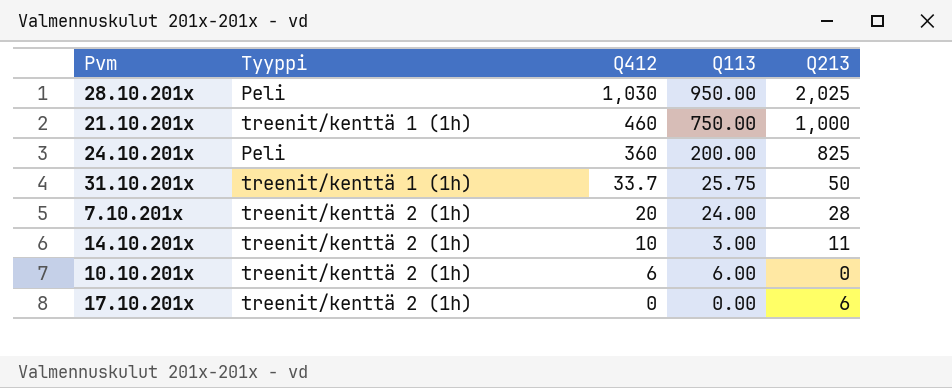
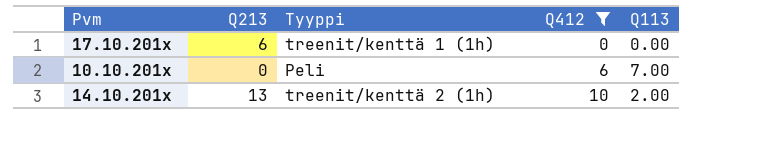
filter: none -> Q412 <= 10
row order: Q412 descending -> Q412 ascending
column Q213 | position: 5 -> 2
17.10.201x | Tyyppi: treenit/kenttä 2 (1h) -> treenit/kenttä 1 (1h)
10.10.201x | Tyyppi: treenit/kenttä 2 (1h) -> Peli
10.10.201x | Q113: 6.00 -> 7.00
14.10.201x | Q213: 11 -> 13
14.10.201x | Q113: 3.00 -> 2.00

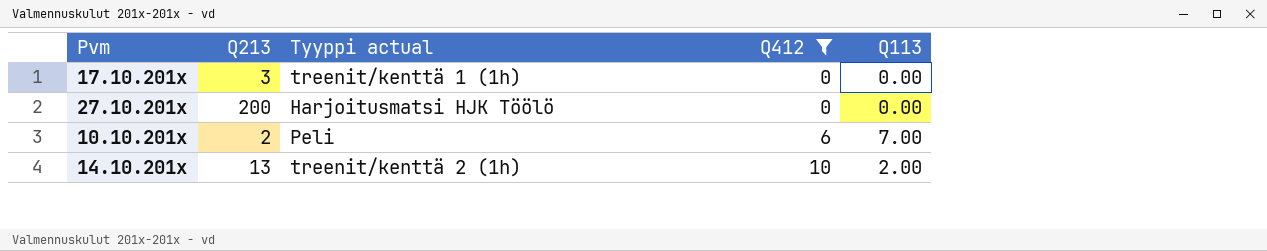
column name: Tyyppi -> Tyyppi actual
17.10.201x | Q213: 6 -> 3
row 27.10.201x: none -> 200 | Harjoitusmatsi HJK Töölö | 0 | 0.00
10.10.201x | Q213: 0 -> 2

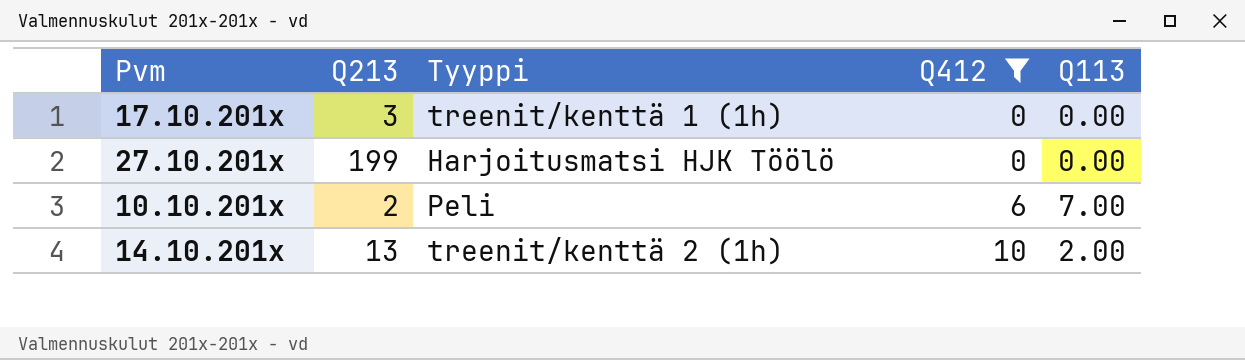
column name: Tyyppi actual -> Tyyppi
27.10.201x | Q213: 200 -> 199

